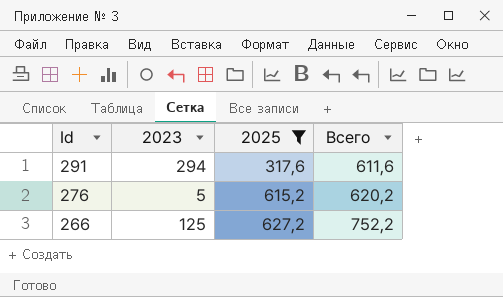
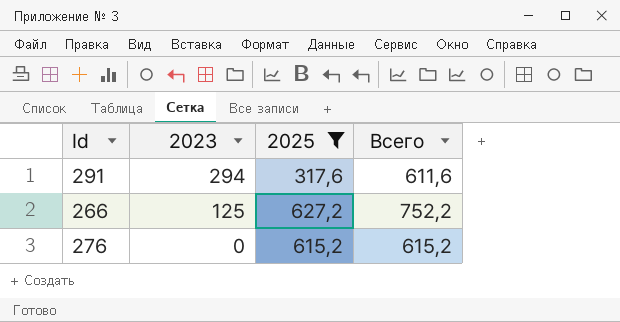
row order: Id descending -> 2023 descending
276 | 2023: 5 -> 0
276 | Всего: 620,2 -> 615,2

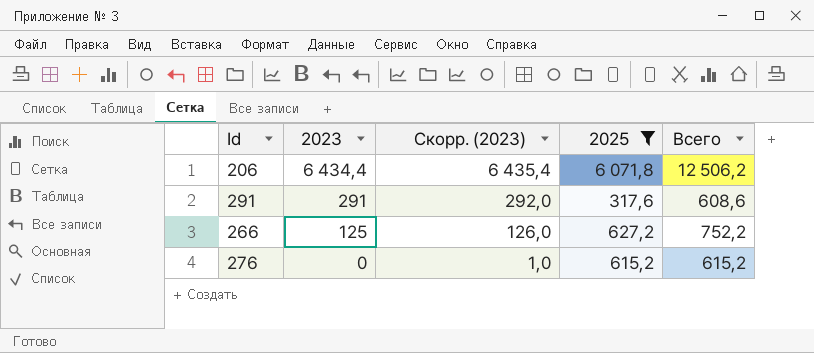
column Скорр. (2023) | formula: none -> [2023] + 1
row 206: none -> 6 434,4 | 6 435,4 | 6 071,8 | 12 506,2
291 | 2023: 294 -> 291
291 | Всего: 611,6 -> 608,6

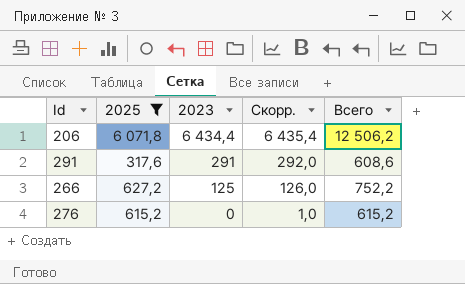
column 2025 | position: 4 -> 2
column name: Скорр. (2023) -> Скорр.

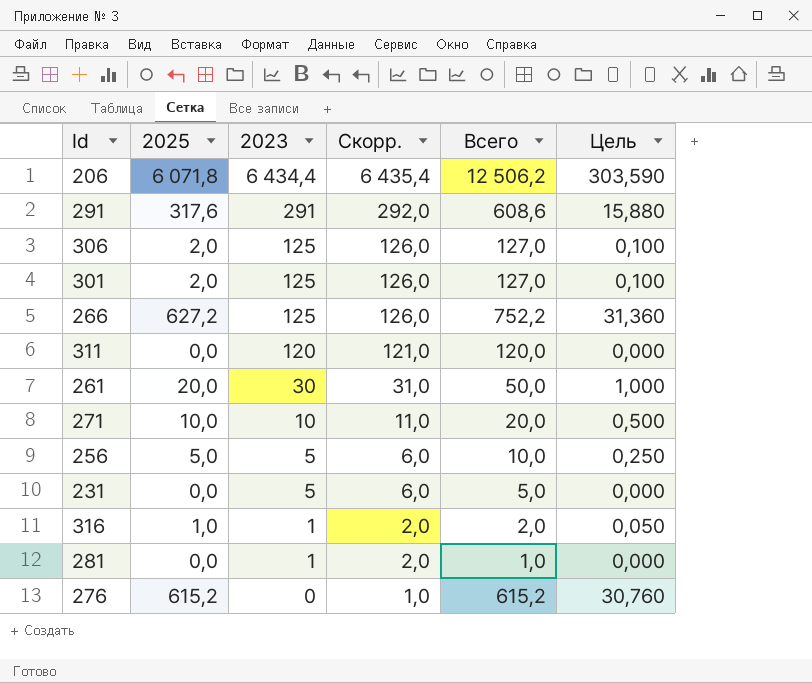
filter: 2025 >= 317,6 -> none
column Цель | formula: none -> [2025] * 0,05

